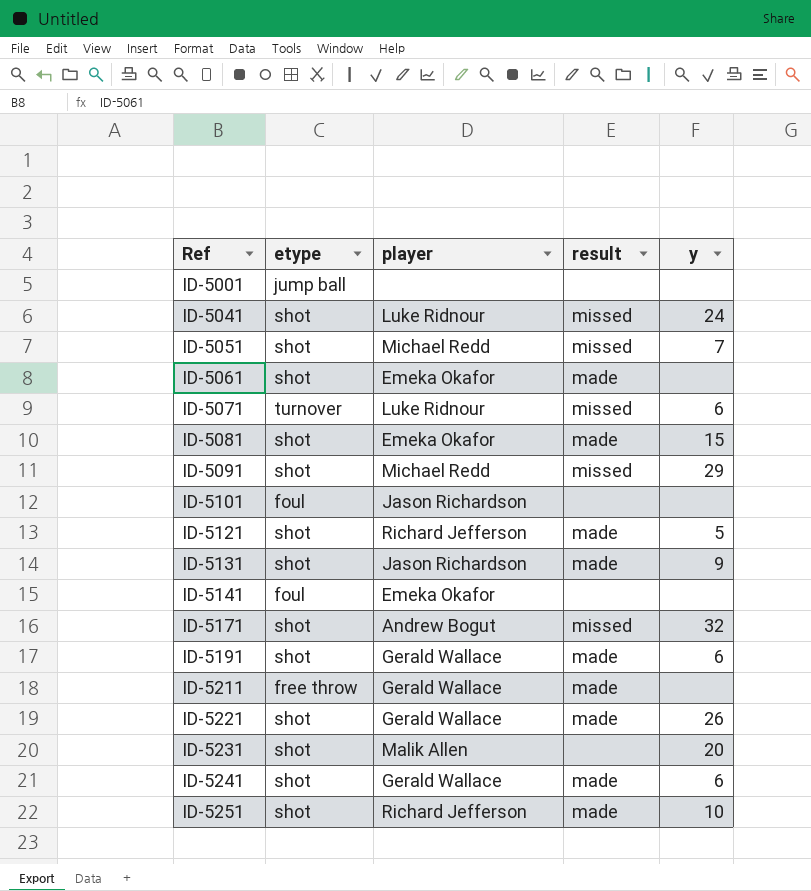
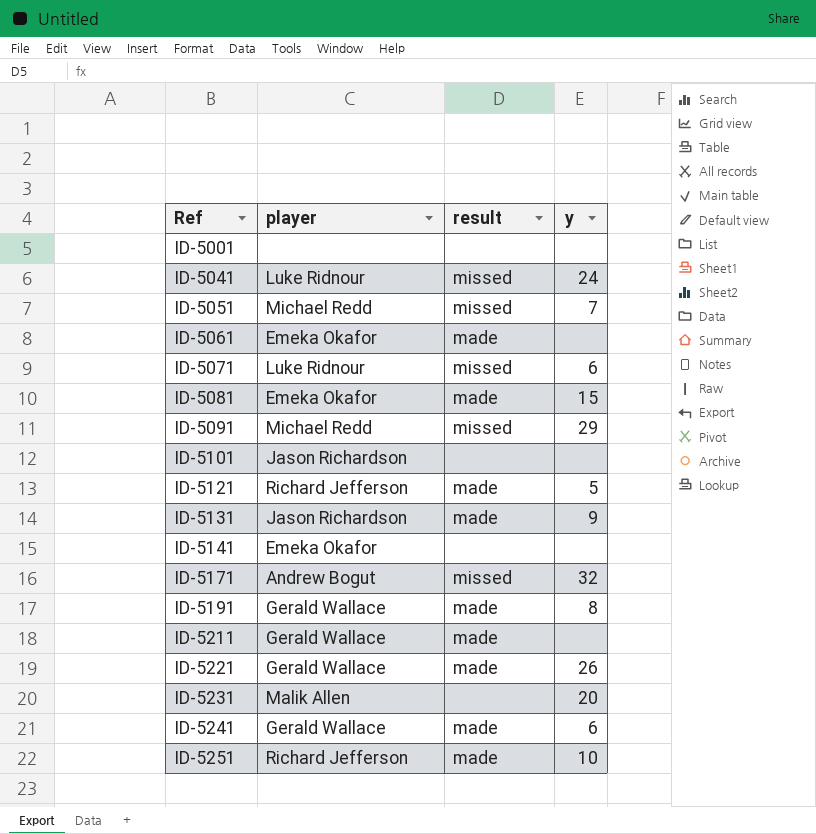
column etype | position: 2 -> none
ID-5191 | y: 6 -> 8

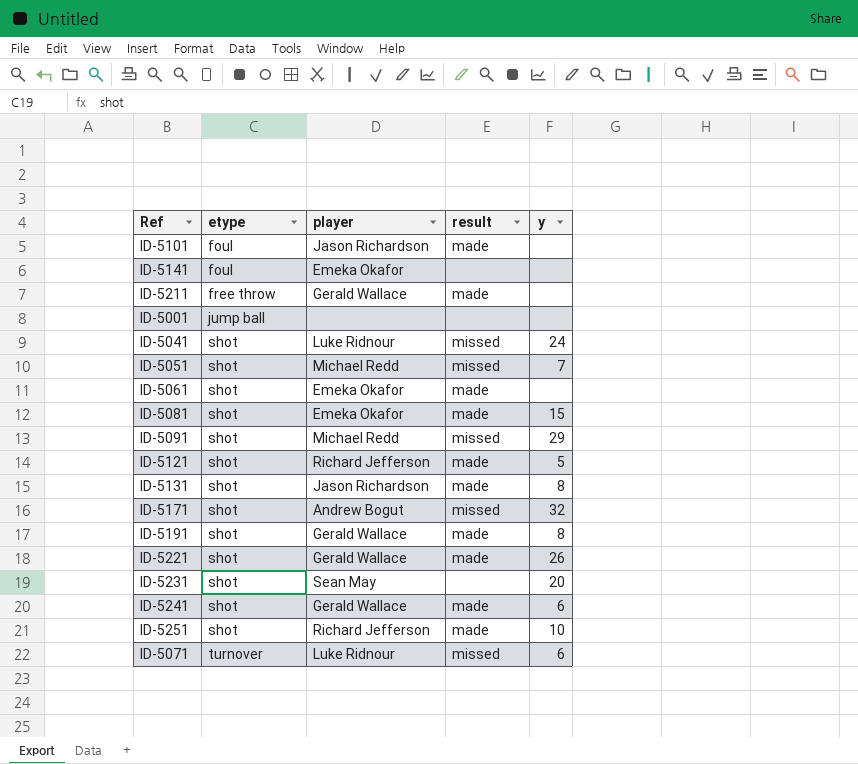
row order: Ref ascending -> etype ascending
column etype | position: none -> 2
ID-5101 | result: none -> made
ID-5131 | y: 9 -> 8
ID-5231 | player: Malik Allen -> Sean May

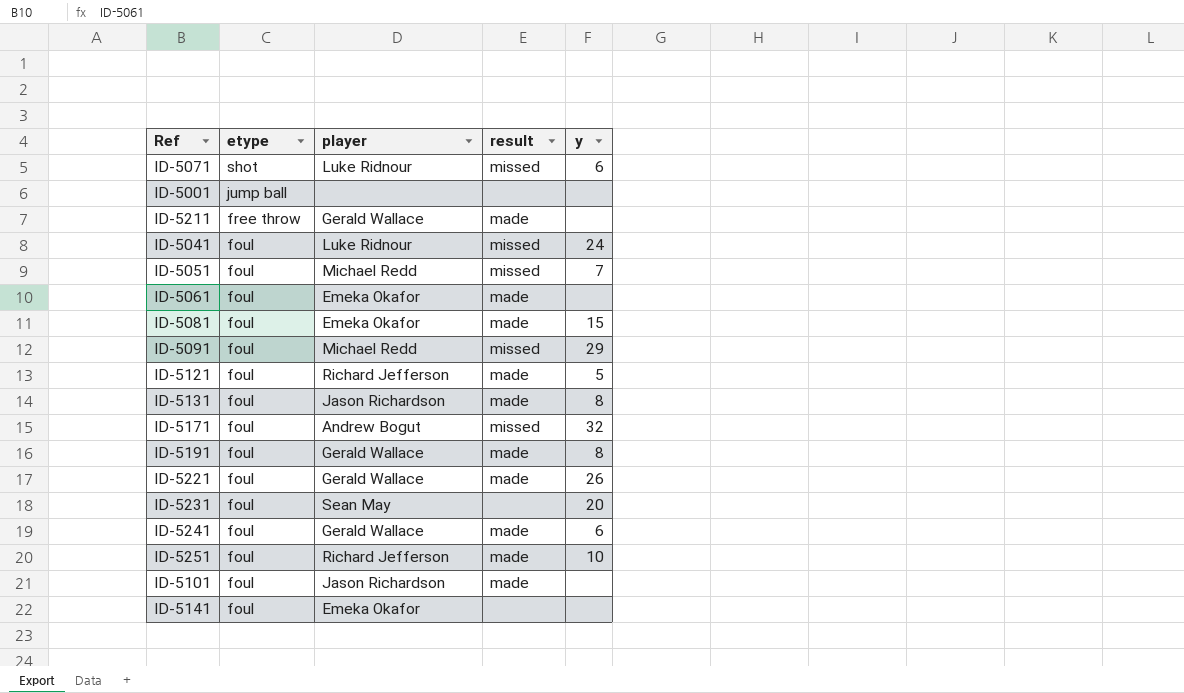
row order: etype ascending -> etype descending
ID-5071 | etype: turnover -> shot
ID-5041 | etype: shot -> foul
ID-5051 | etype: shot -> foul
ID-5061 | etype: shot -> foul
ID-5081 | etype: shot -> foul
ID-5091 | etype: shot -> foul
ID-5121 | etype: shot -> foul
ID-5131 | etype: shot -> foul
ID-5171 | etype: shot -> foul
ID-5191 | etype: shot -> foul
ID-5221 | etype: shot -> foul
ID-5231 | etype: shot -> foul
ID-5241 | etype: shot -> foul
ID-5251 | etype: shot -> foul

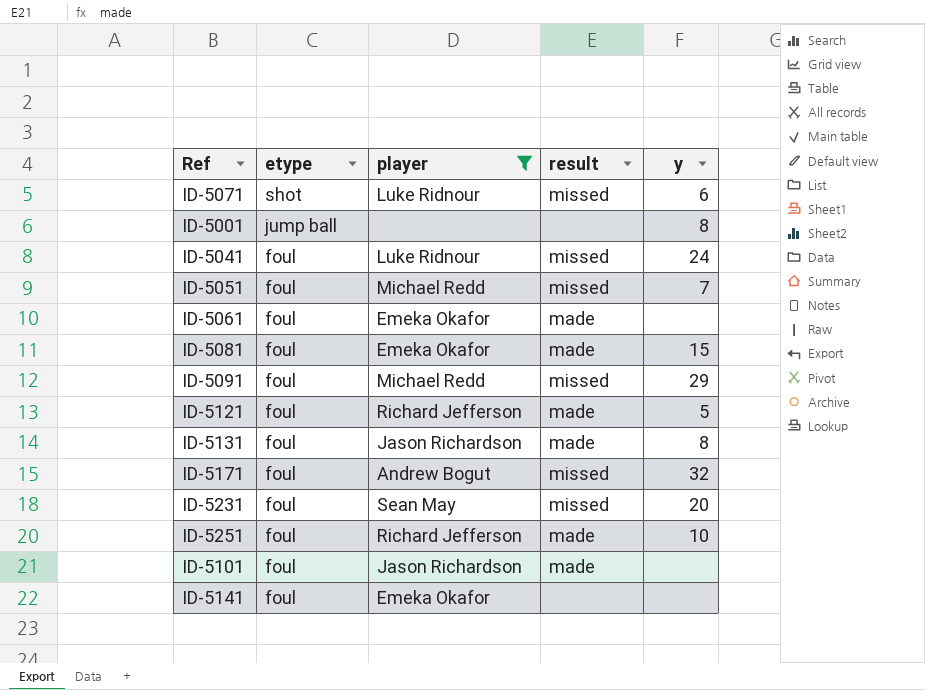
filter: none -> player != Gerald Wallace
ID-5001 | y: none -> 8
ID-5231 | result: none -> missed

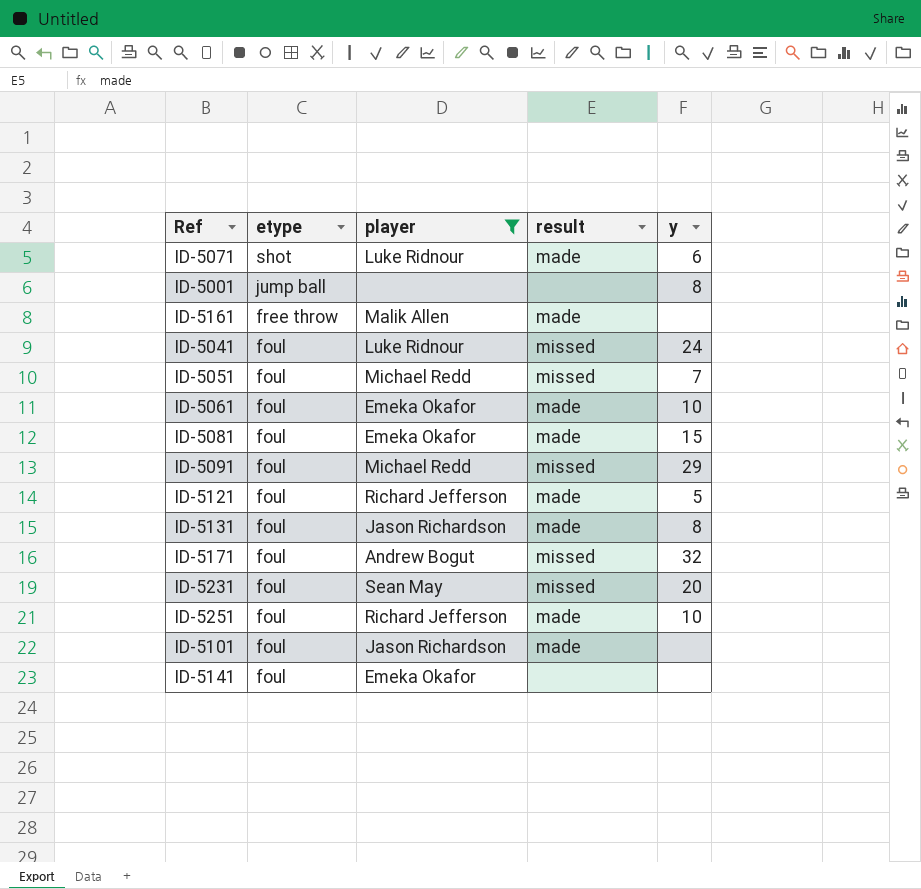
ID-5071 | result: missed -> made
row ID-5161: none -> free throw | Malik Allen | made | none
ID-5061 | y: none -> 10

